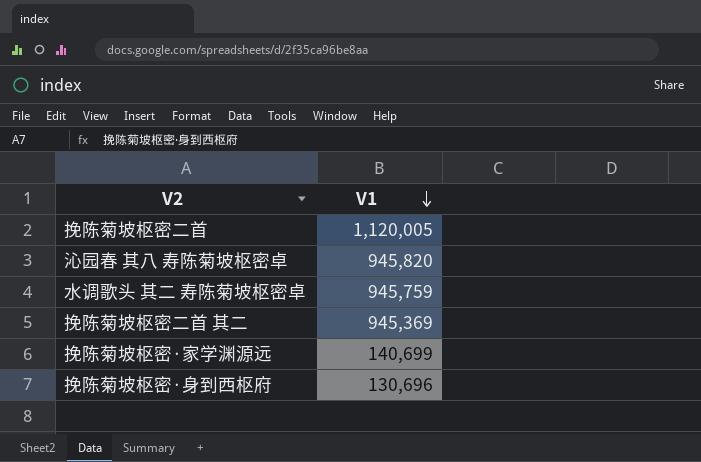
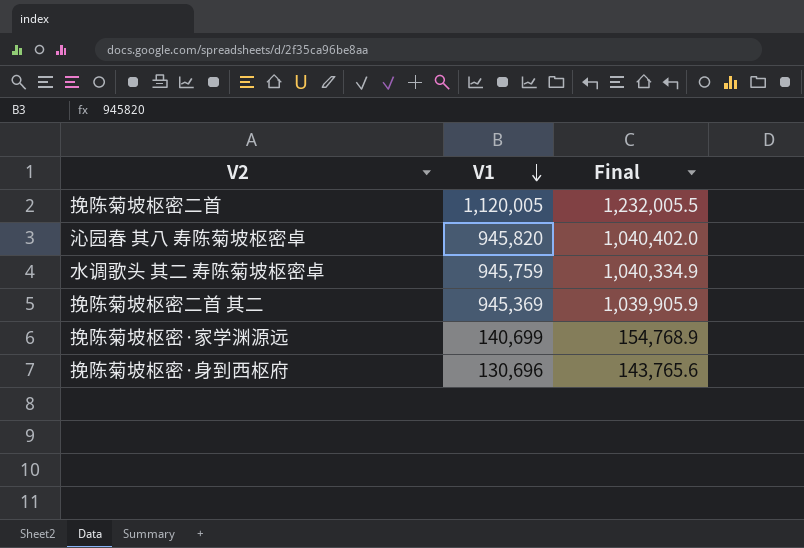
column Final | formula: none -> [V1] * 1.1

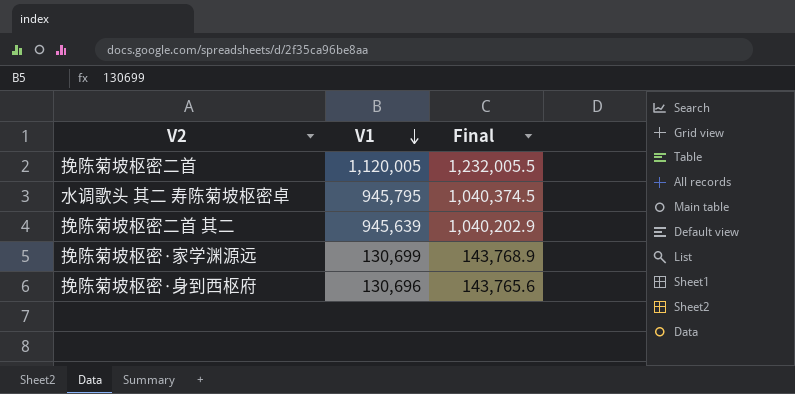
row 沁园春 其八 寿陈菊坡枢密卓: 945,820 | 1,040,402.0 -> none
水调歌头 其二 寿陈菊坡枢密卓 | V1: 945,759 -> 945,795
水调歌头 其二 寿陈菊坡枢密卓 | Final: 1,040,334.9 -> 1,040,374.5
挽陈菊坡枢密二首 其二 | V1: 945,369 -> 945,639
挽陈菊坡枢密二首 其二 | Final: 1,039,905.9 -> 1,040,202.9
挽陈菊坡枢密·家学渊源远 | V1: 140,699 -> 130,699
挽陈菊坡枢密·家学渊源远 | Final: 154,768.9 -> 143,768.9

